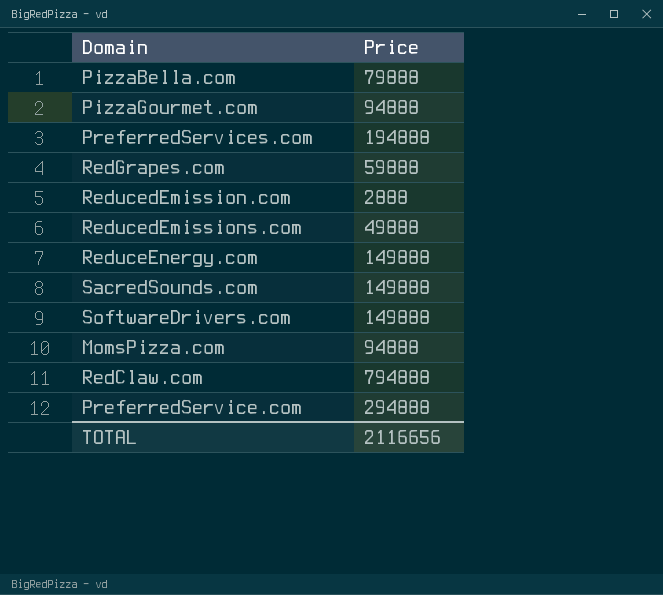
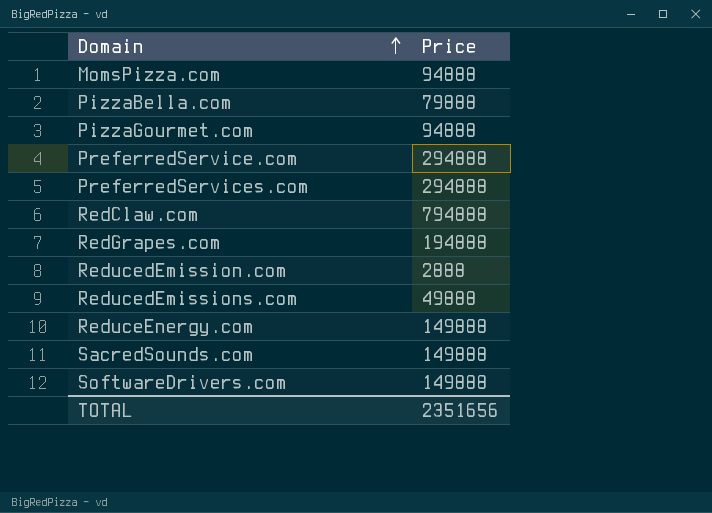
row order: none -> Domain ascending
PreferredServices.com | Price: 194888 -> 294888
RedGrapes.com | Price: 59888 -> 194888
TOTAL | Price: 2116656 -> 2351656

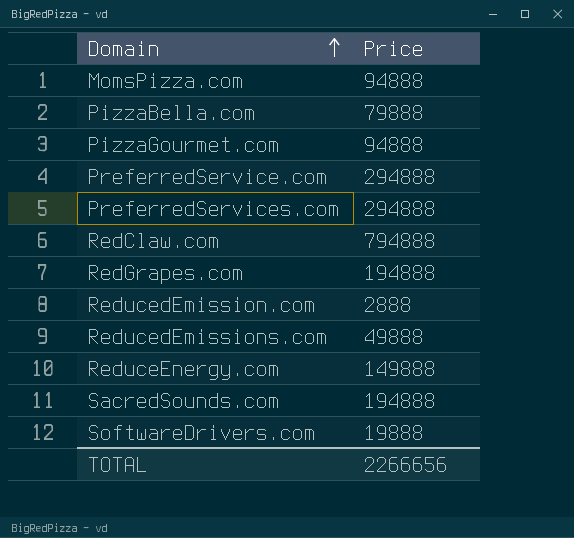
SacredSounds.com | Price: 149888 -> 194888
SoftwareDrivers.com | Price: 149888 -> 19888
TOTAL | Price: 2351656 -> 2266656

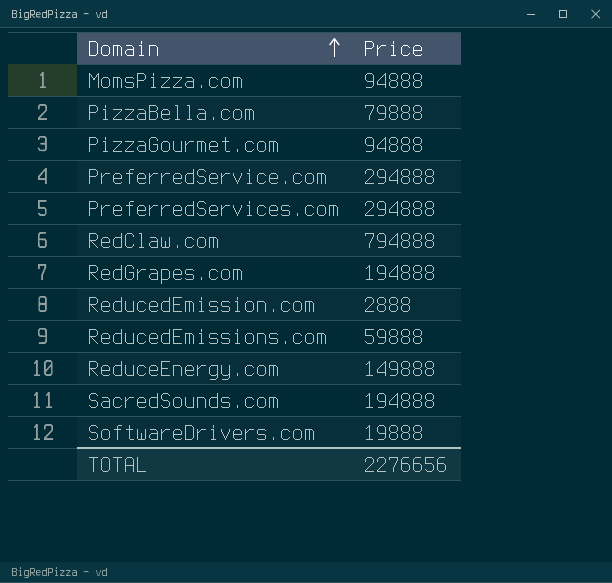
ReducedEmissions.com | Price: 49888 -> 59888
TOTAL | Price: 2266656 -> 2276656

